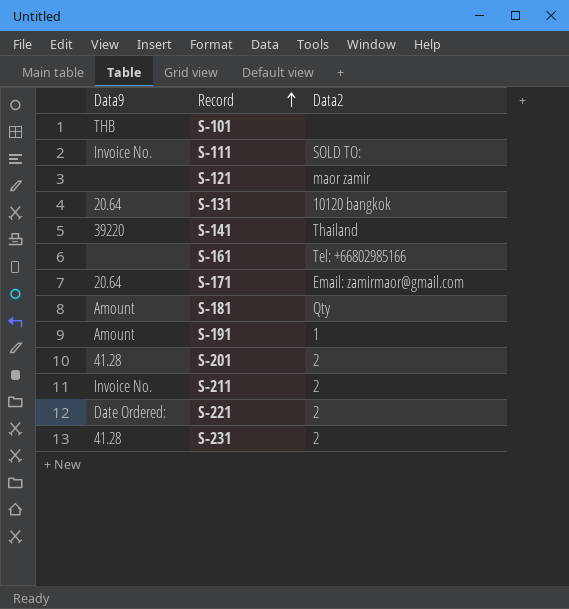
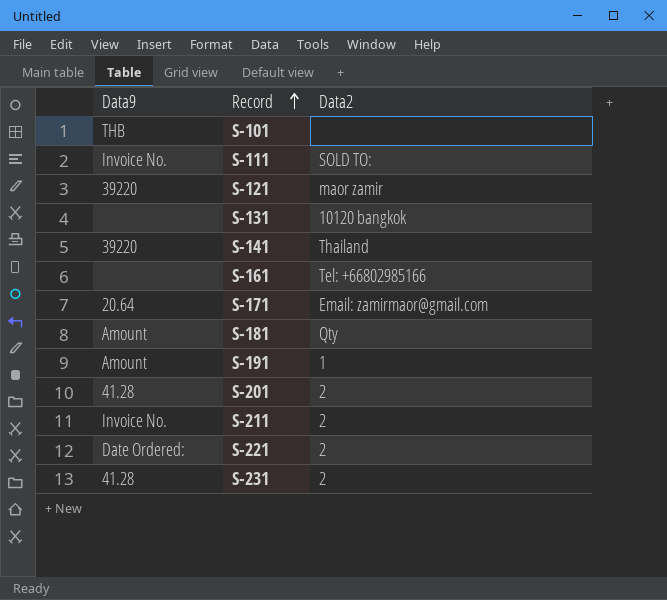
S-121 | Data9: none -> 39220
S-131 | Data9: 20.64 -> none

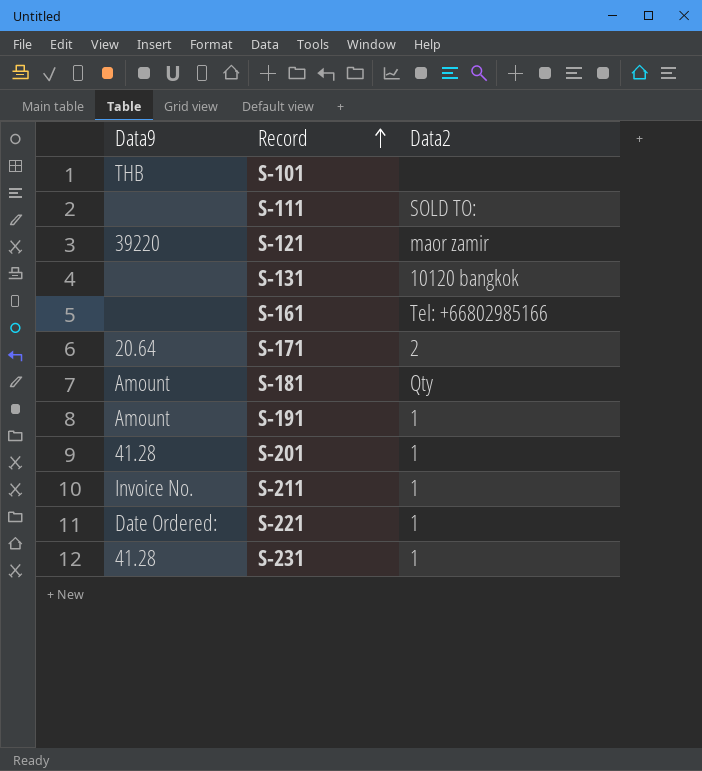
row S-141: 39220 | Thailand -> none
S-111 | Data9: Invoice No. -> none
S-171 | Data2: Email: zamirmaor@gmail.com -> 2
S-201 | Data2: 2 -> 1
S-211 | Data2: 2 -> 1
S-221 | Data2: 2 -> 1
S-231 | Data2: 2 -> 1

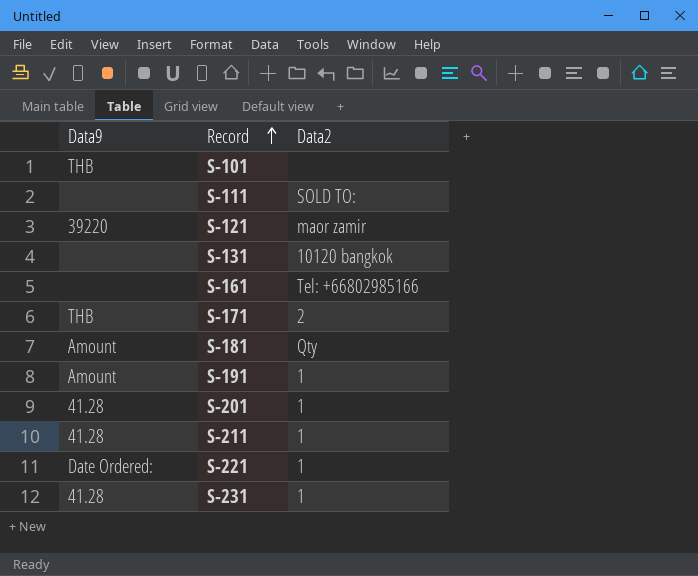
S-171 | Data9: 20.64 -> THB
S-211 | Data9: Invoice No. -> 41.28

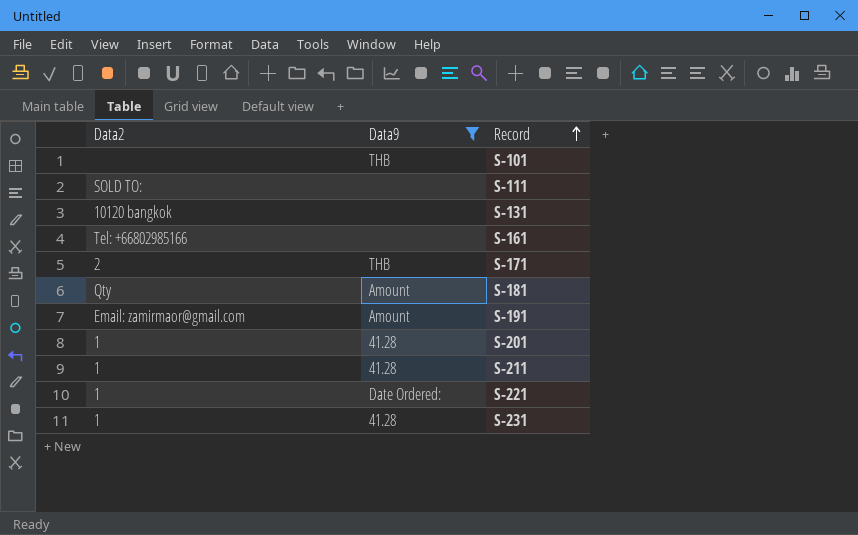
filter: none -> Data9 != 39220
column Data2 | position: 3 -> 1
S-191 | Data2: 1 -> Email: zamirmaor@gmail.com

